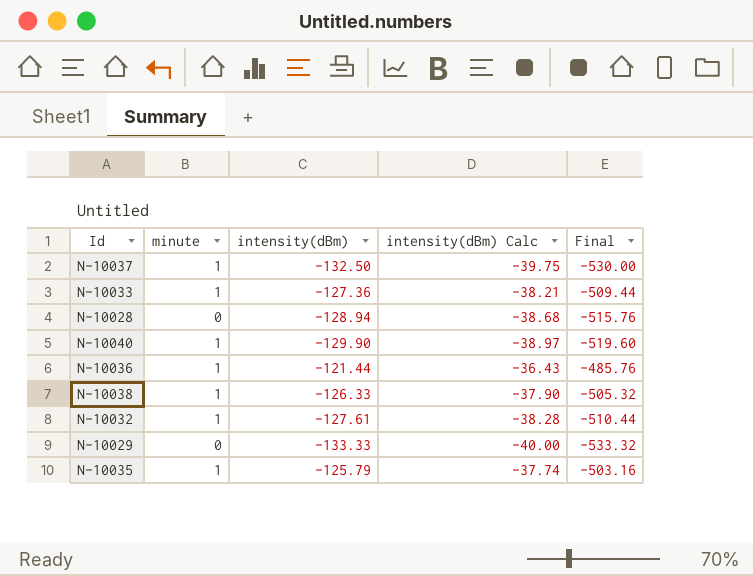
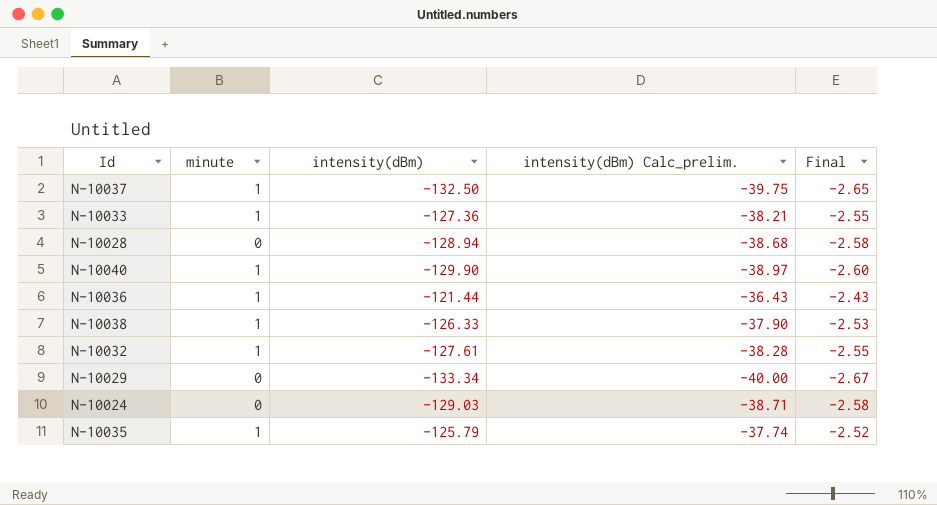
column name: intensity(dBm) Calc -> intensity(dBm) Calc_prelim.
column Final | formula: [intensity(dBm)] * 4 -> [intensity(dBm)] * 0.02
N-10029 | intensity(dBm): -133.33 -> -133.34
row N-10024: none -> 0 | -129.03 | -38.71 | -2.58

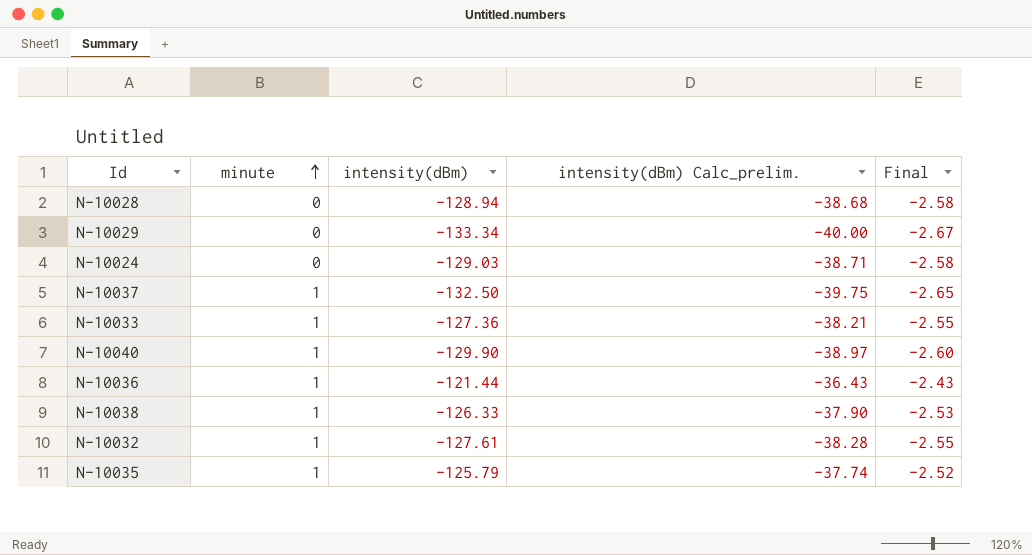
row order: none -> minute ascending

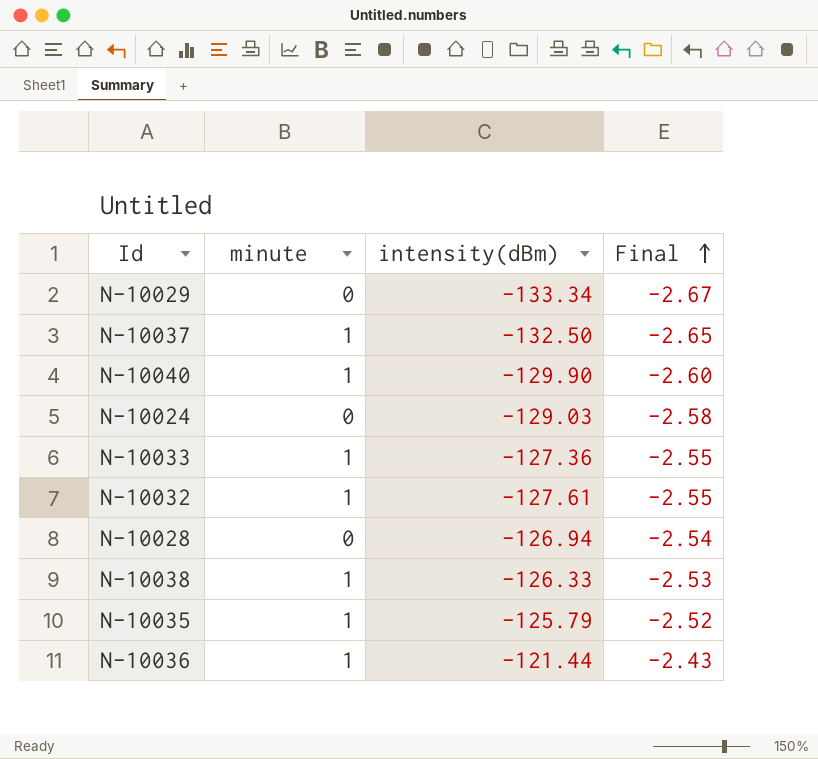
row order: minute ascending -> Final ascending
column intensity(dBm) Calc_prelim. | formula: [intensity(dBm)] * 0.3 -> none
N-10028 | intensity(dBm): -128.94 -> -126.94
N-10028 | Final: -2.58 -> -2.54

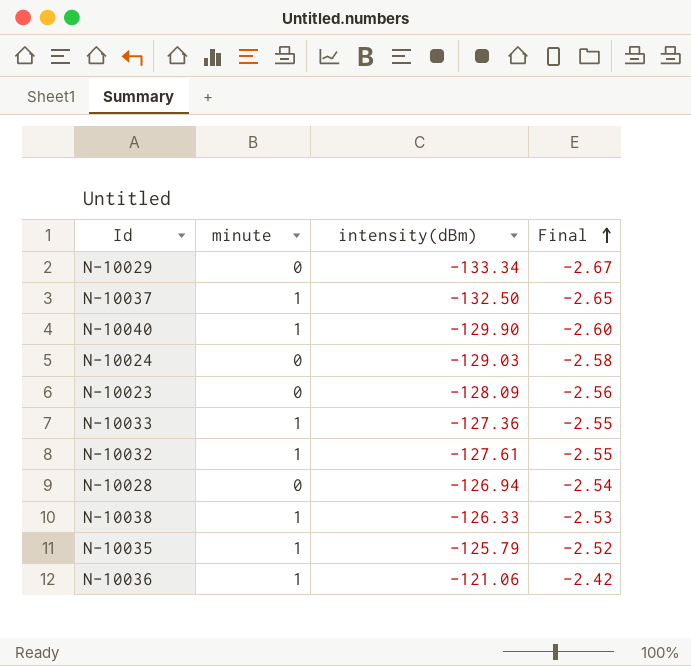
row N-10023: none -> 0 | -128.09 | -2.56
N-10036 | intensity(dBm): -121.44 -> -121.06
N-10036 | Final: -2.43 -> -2.42

